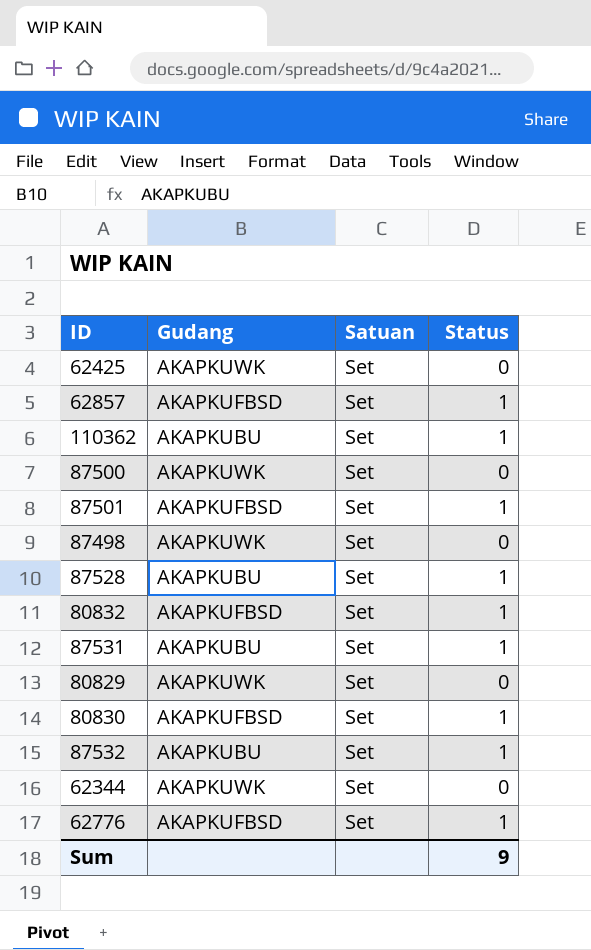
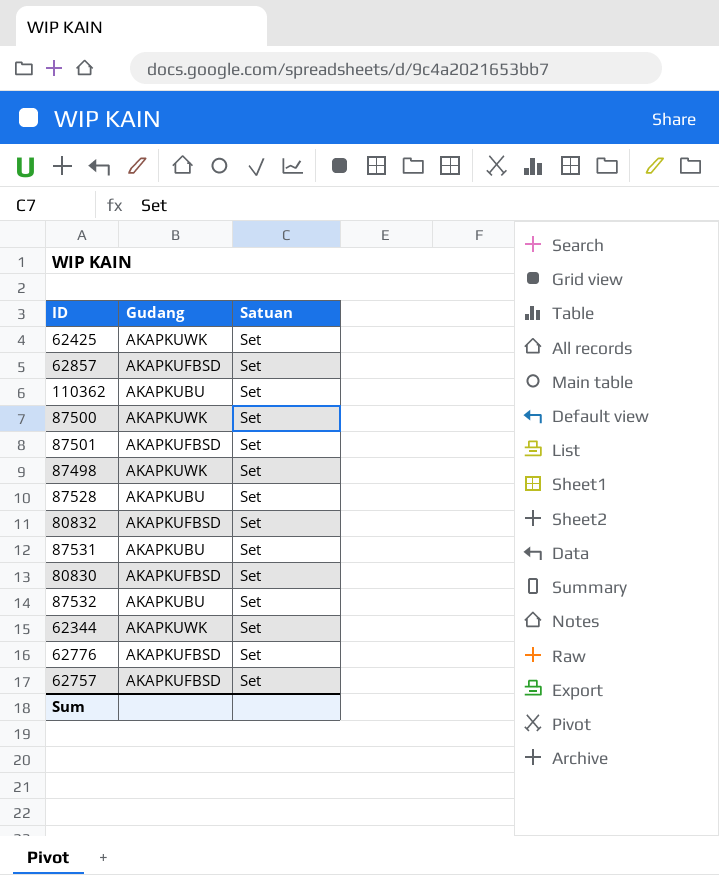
column Status | position: 4 -> none
row 80829: AKAPKUWK | Set | 0 -> none
row 62757: none -> AKAPKUFBSD | Set

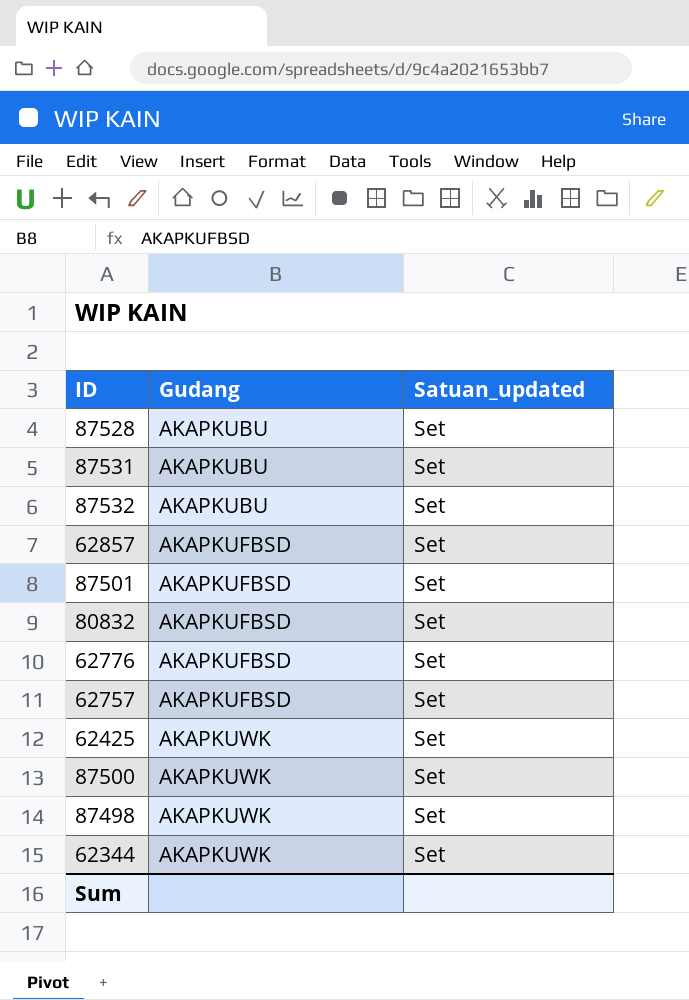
row order: none -> Gudang ascending
column name: Satuan -> Satuan_updated
row 110362: AKAPKUBU | Set -> none
row 80830: AKAPKUFBSD | Set -> none

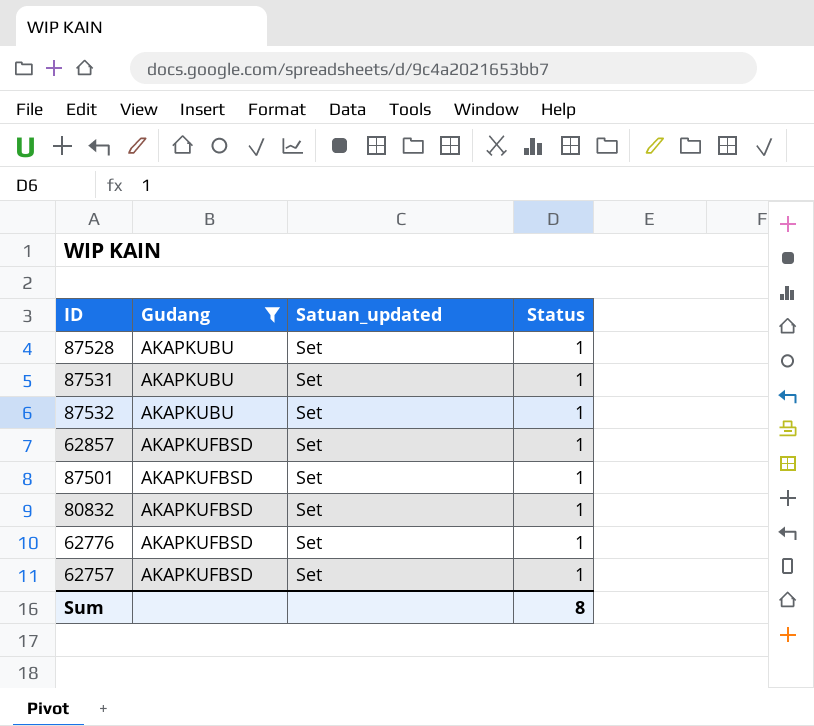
filter: none -> Gudang != AKAPKUWK
column Status | position: none -> 4

